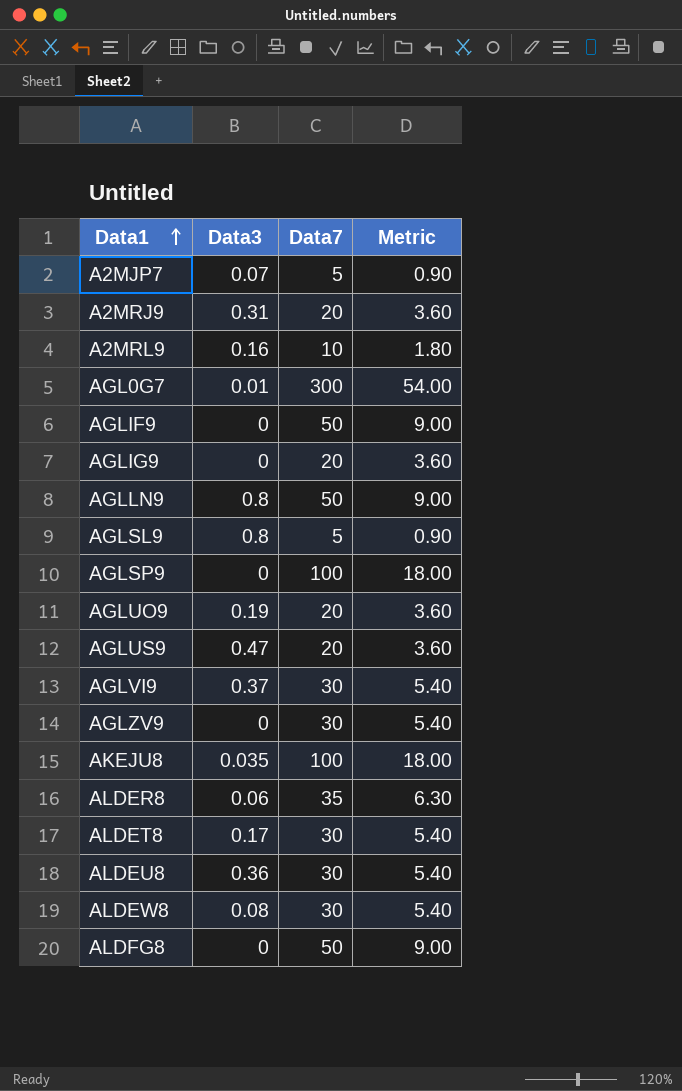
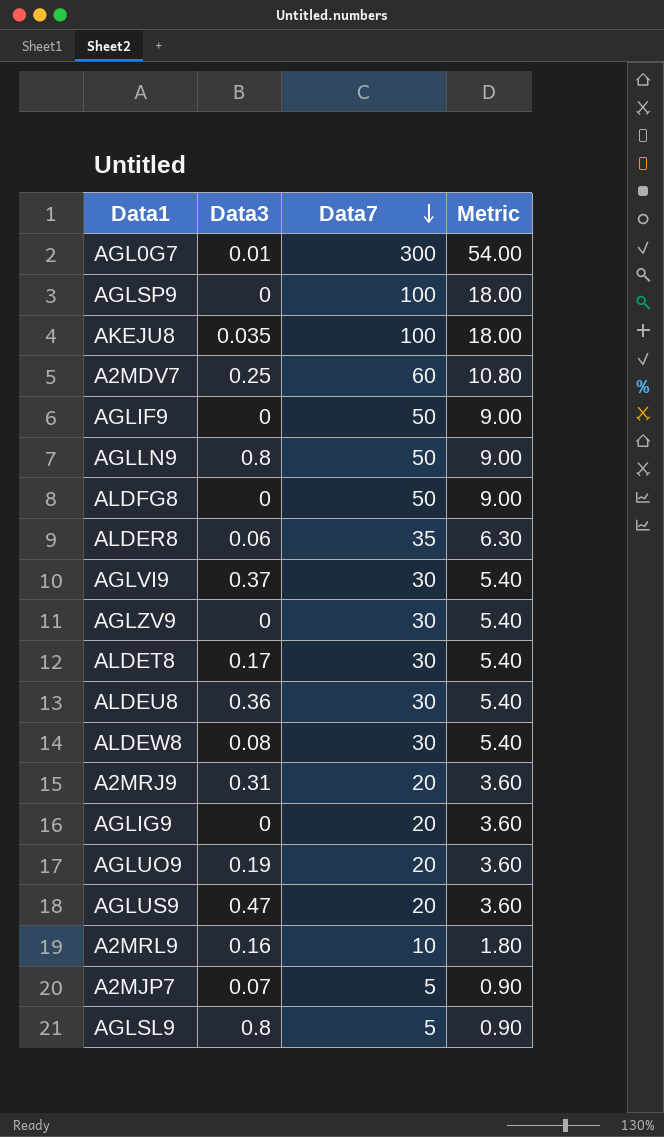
row order: Data1 ascending -> Data7 descending
row A2MDV7: none -> 0.25 | 60 | 10.80

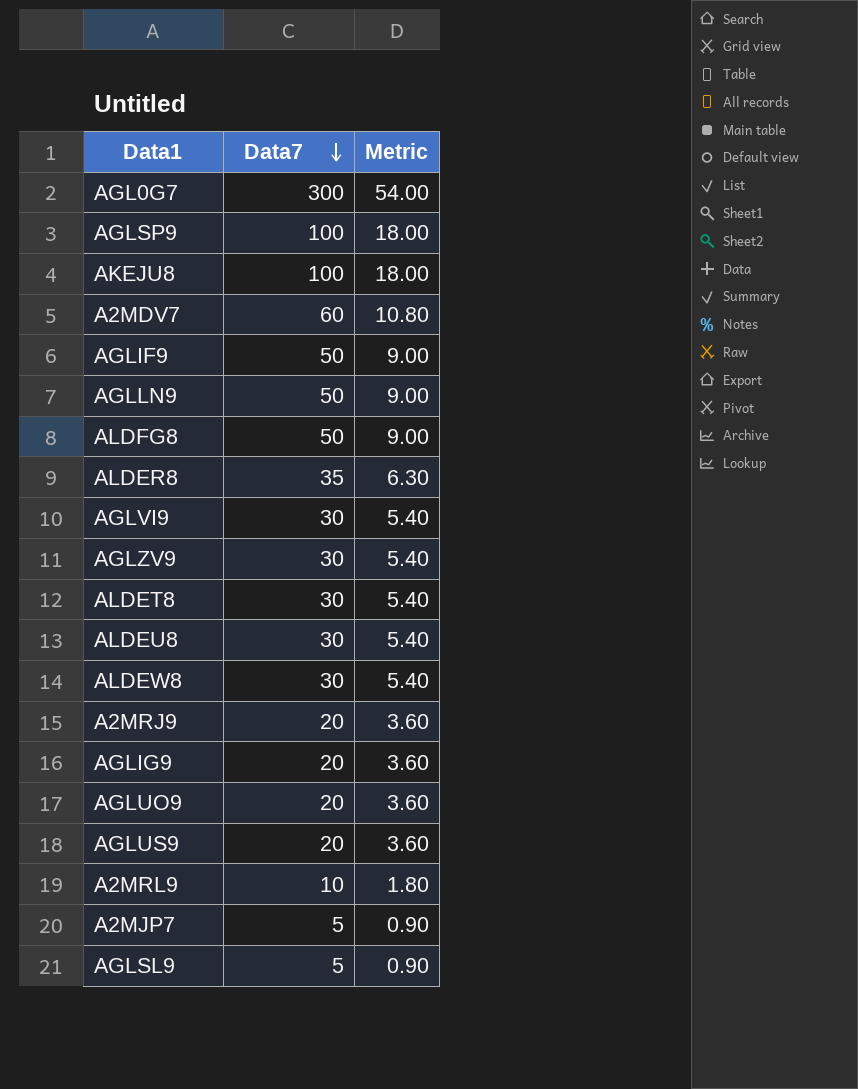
column Data3 | position: 2 -> none

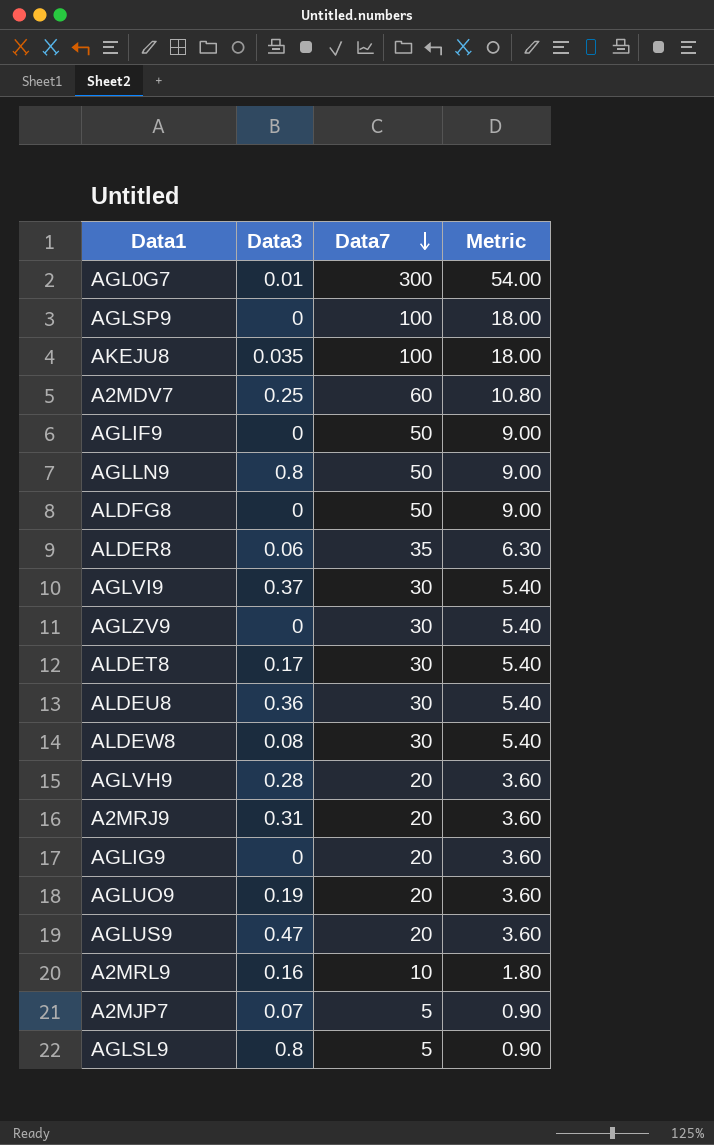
column Data3 | position: none -> 2
row AGLVH9: none -> 0.28 | 20 | 3.60

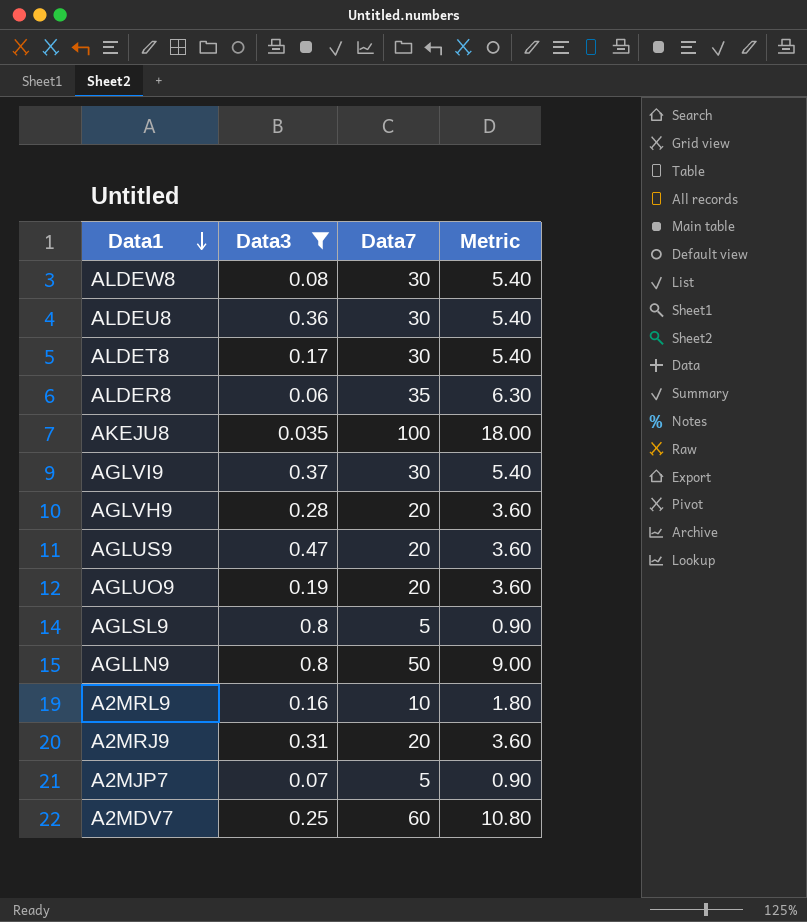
filter: none -> Data3 >= 0.035
row order: Data7 descending -> Data1 descending

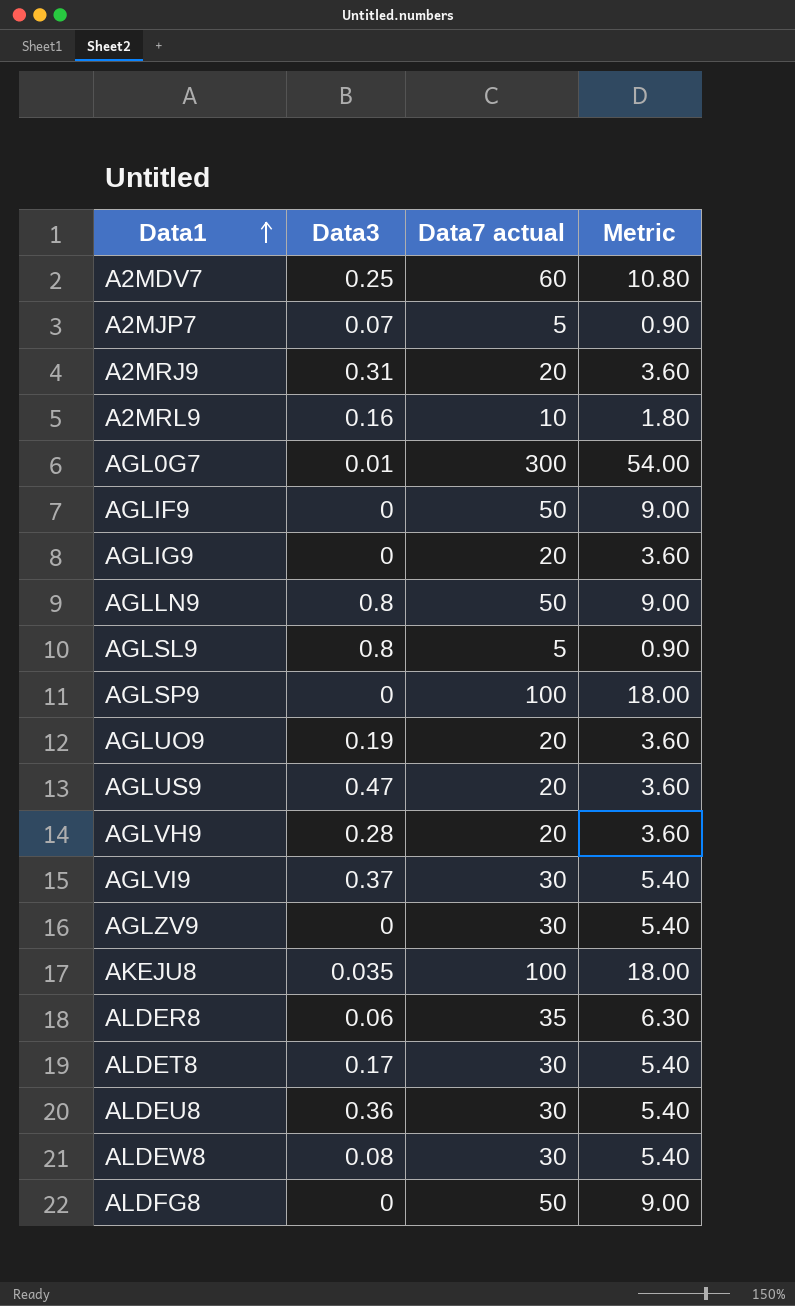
filter: Data3 >= 0.035 -> none
row order: Data1 descending -> Data1 ascending
column name: Data7 -> Data7 actual

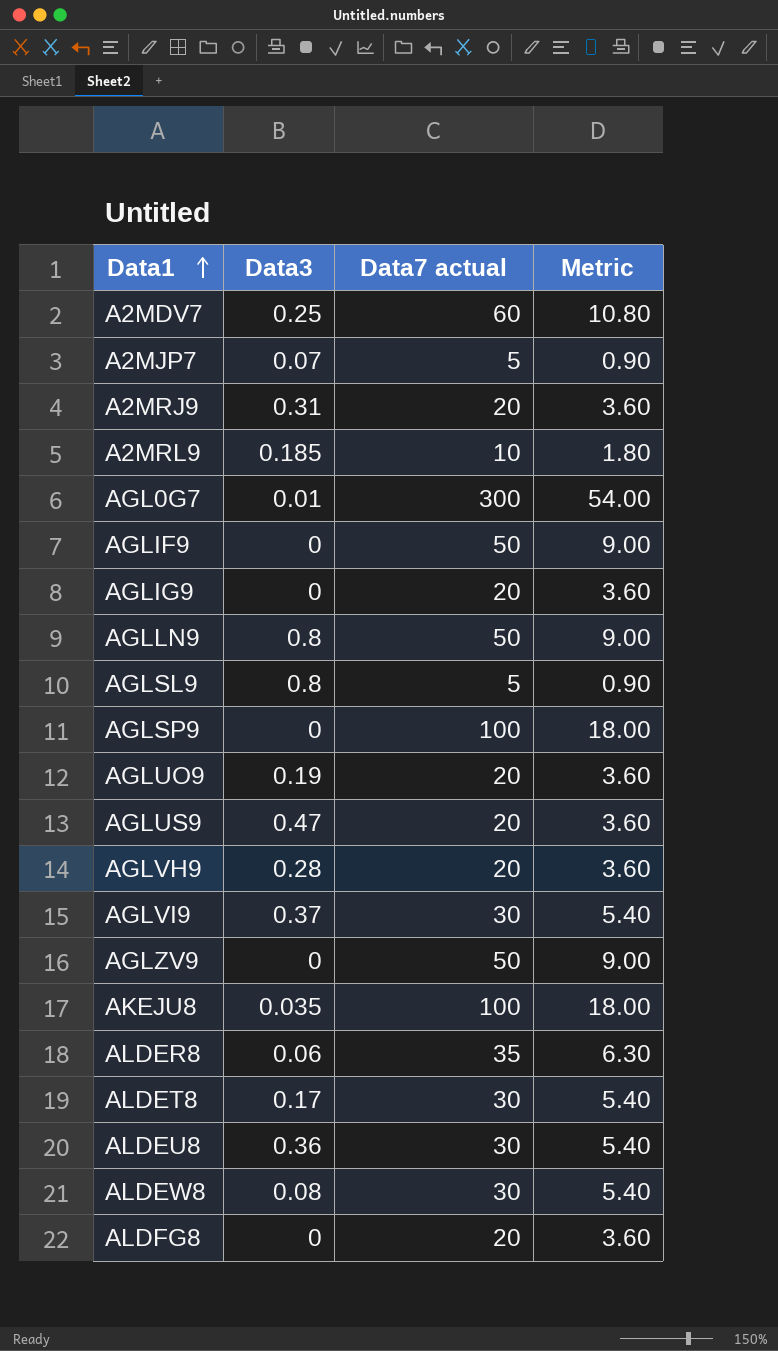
A2MRL9 | Data3: 0.16 -> 0.185
AGLZV9 | Data7 actual: 30 -> 50
AGLZV9 | Metric: 5.40 -> 9.00
ALDFG8 | Data7 actual: 50 -> 20
ALDFG8 | Metric: 9.00 -> 3.60

